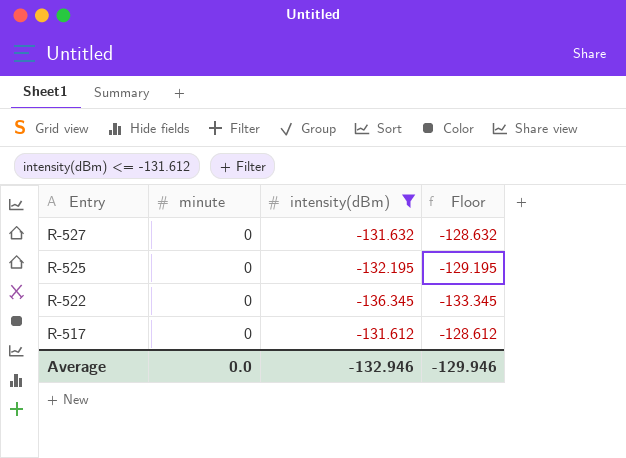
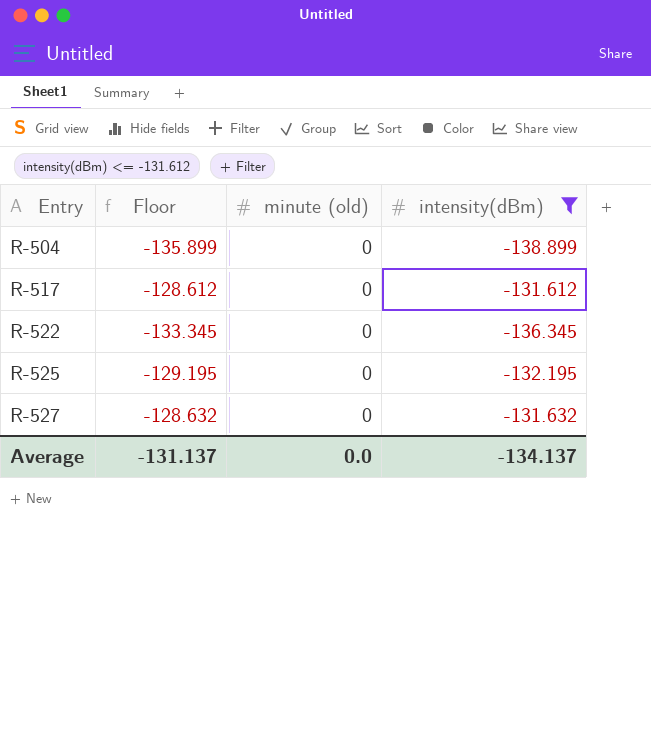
row order: Entry descending -> Entry ascending
column Floor | position: 4 -> 2
column name: minute -> minute (old)
row R-504: none -> -135.899 | 0 | -138.899
Average | Floor: -129.946 -> -131.137
Average | intensity(dBm): -132.946 -> -134.137

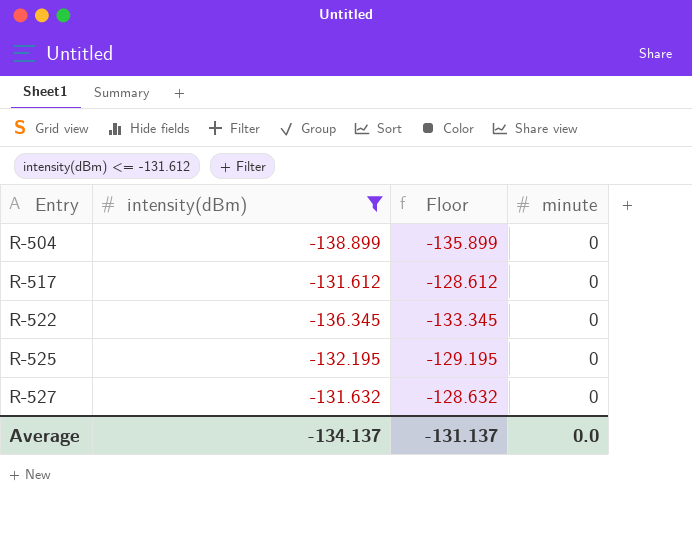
column intensity(dBm) | position: 4 -> 2
column name: minute (old) -> minute

